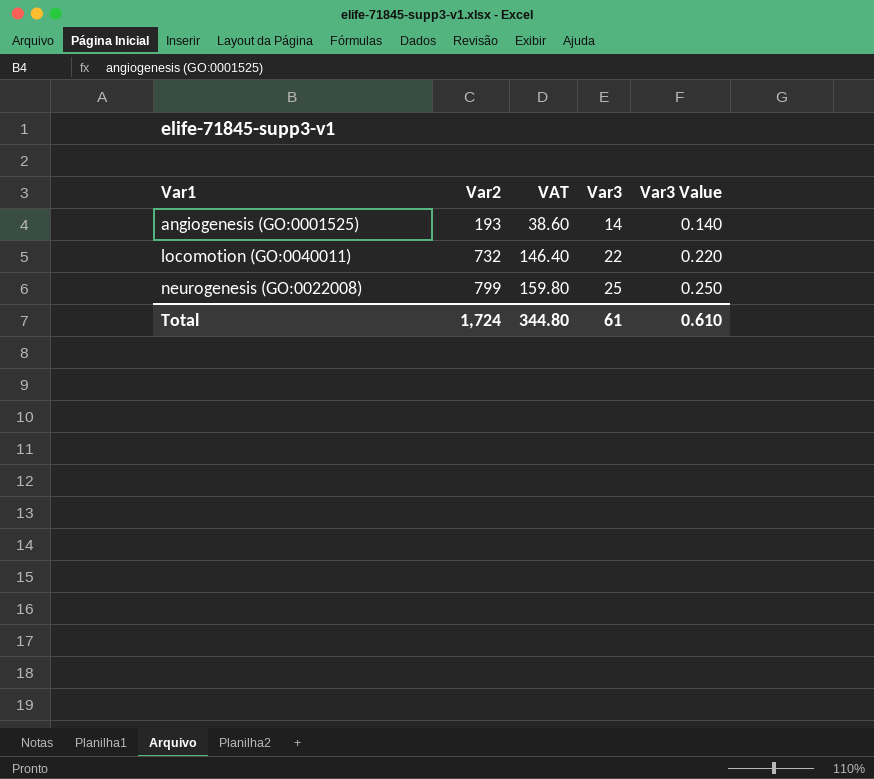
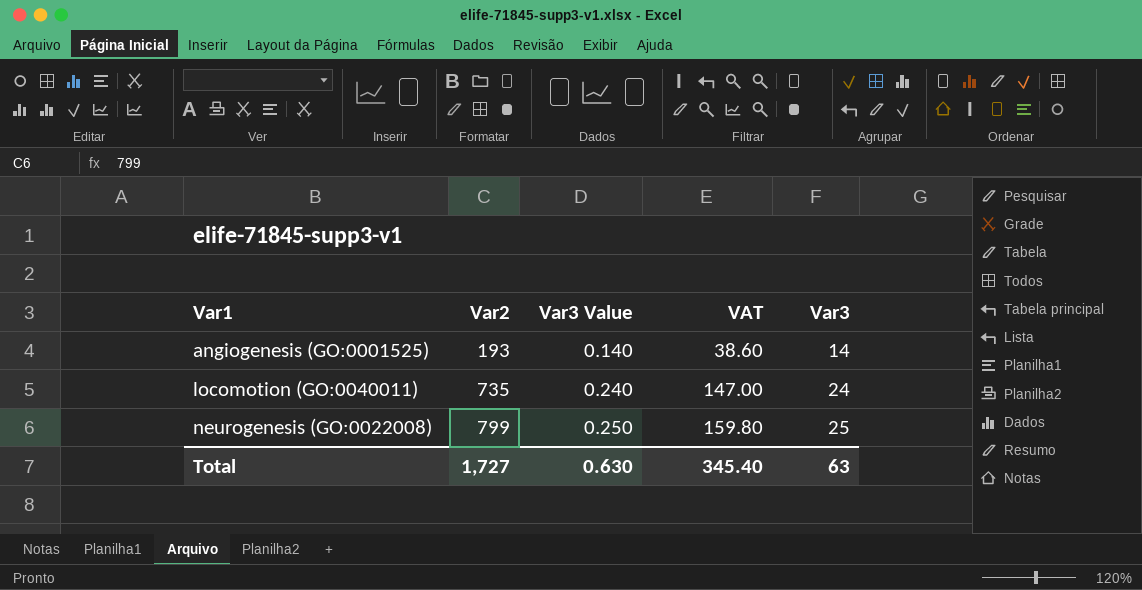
column Var3 Value | position: 5 -> 3
locomotion (GO:0040011) | Var2: 732 -> 735
locomotion (GO:0040011) | Var3 Value: 0.220 -> 0.240
locomotion (GO:0040011) | VAT: 146.40 -> 147.00
locomotion (GO:0040011) | Var3: 22 -> 24
Total | Var2: 1,724 -> 1,727
Total | Var3 Value: 0.610 -> 0.630
Total | VAT: 344.80 -> 345.40
Total | Var3: 61 -> 63

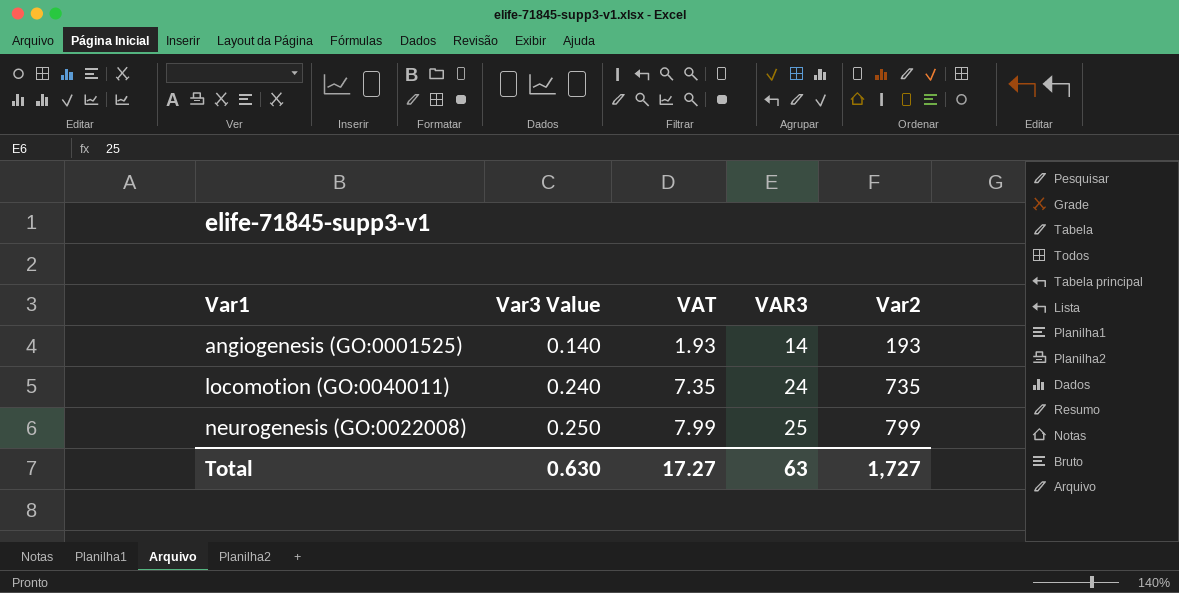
column VAT | formula: [Var2] * 0.2 -> [Var2] * 0.01
column name: Var3 -> VAR3
column Var2 | position: 2 -> 5
Total | VAT: 345.40 -> 17.27

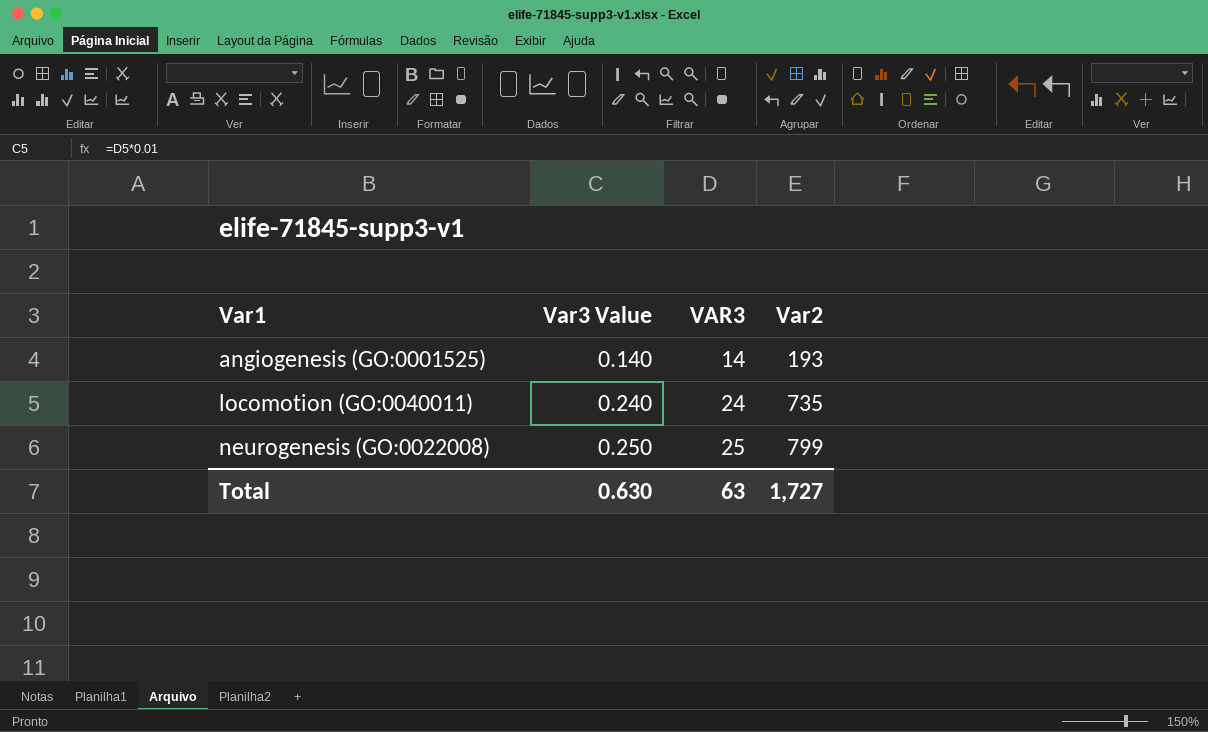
column VAT | formula: [Var2] * 0.01 -> none

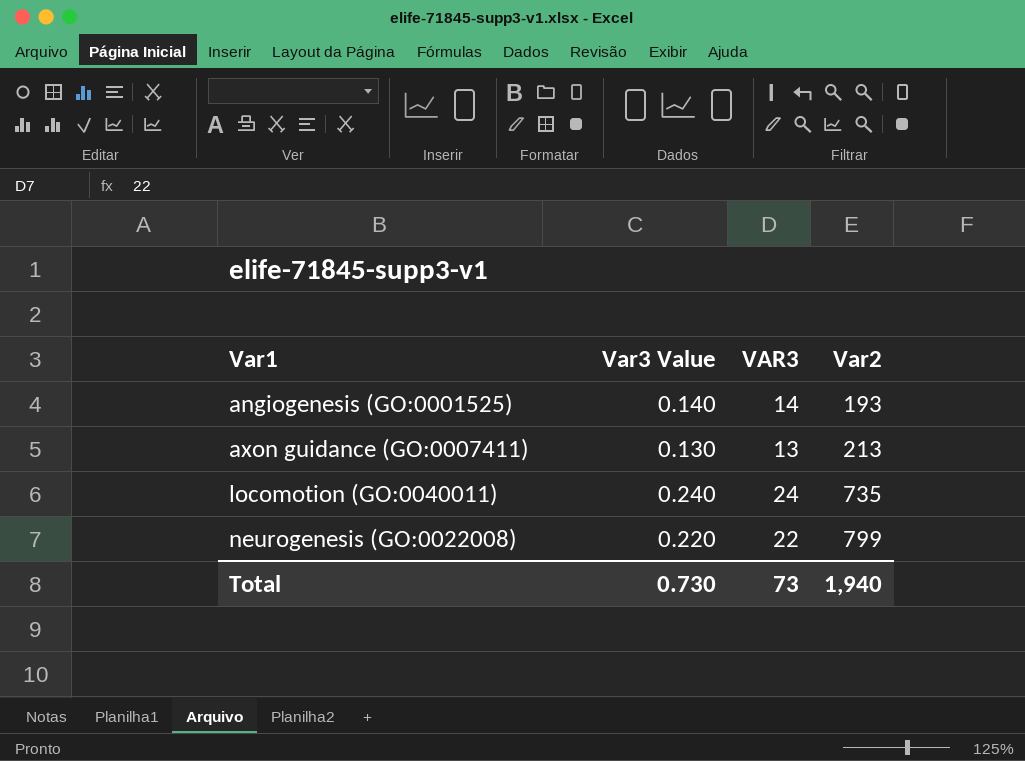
row axon guidance (GO:0007411): none -> 0.130 | 13 | 213
neurogenesis (GO:0022008) | Var3 Value: 0.250 -> 0.220
neurogenesis (GO:0022008) | VAR3: 25 -> 22
Total | Var3 Value: 0.630 -> 0.730
Total | VAR3: 63 -> 73
Total | Var2: 1,727 -> 1,940

